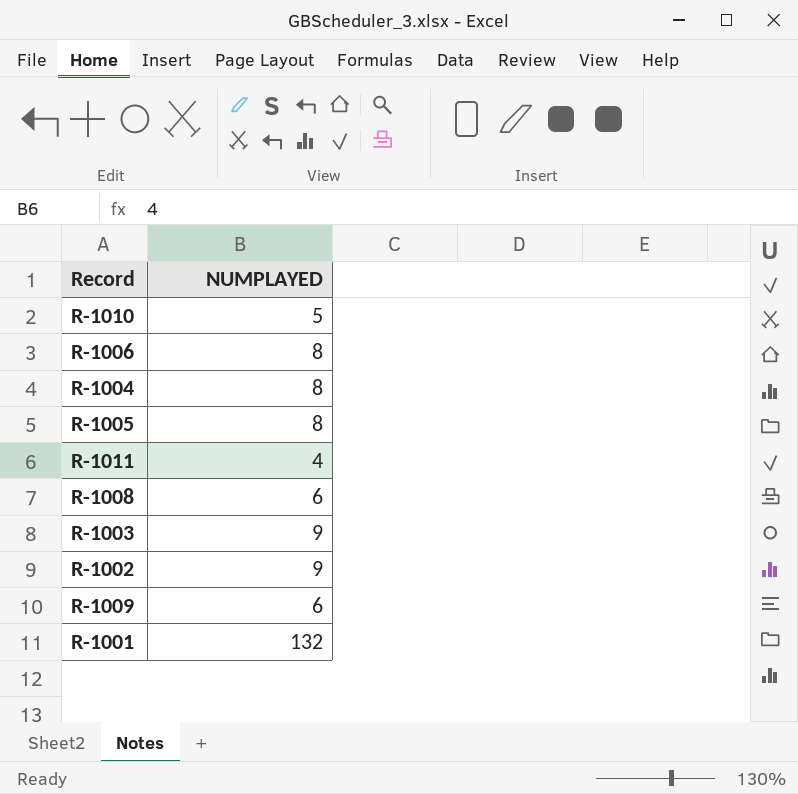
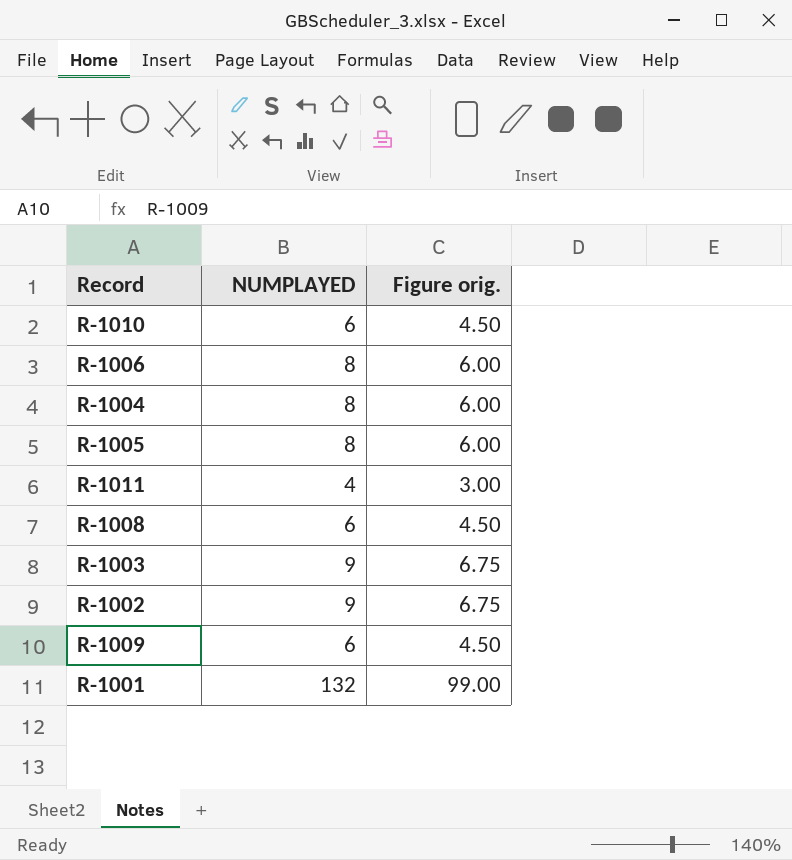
column Figure orig. | formula: none -> [NUMPLAYED] * 0.75
R-1010 | NUMPLAYED: 5 -> 6

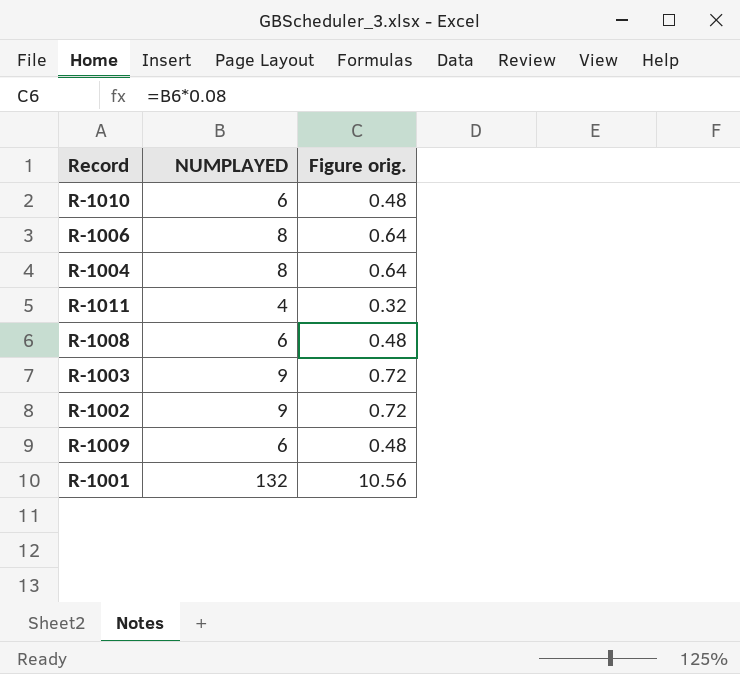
column Figure orig. | formula: [NUMPLAYED] * 0.75 -> [NUMPLAYED] * 0.08
row R-1005: 8 | 6.00 -> none

